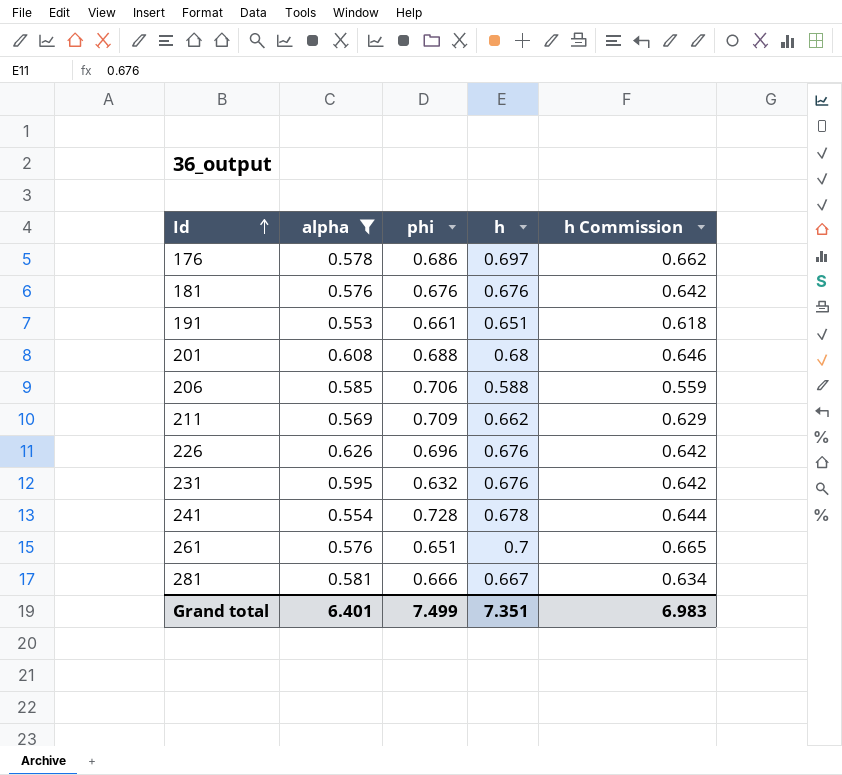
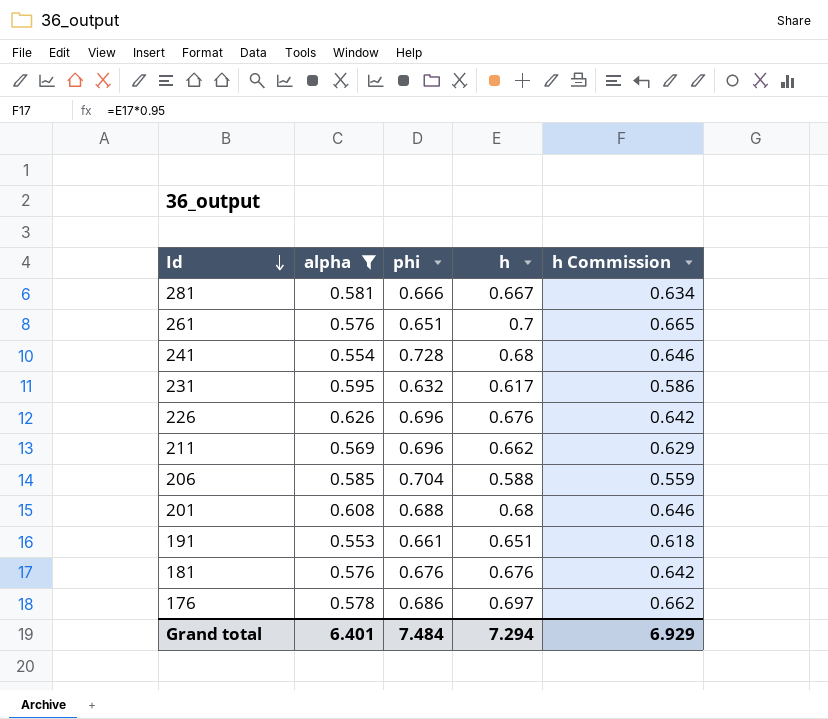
row order: Id ascending -> Id descending
241 | h: 0.678 -> 0.68
241 | h Commission: 0.644 -> 0.646
231 | h: 0.676 -> 0.617
231 | h Commission: 0.642 -> 0.586
211 | phi: 0.709 -> 0.696
206 | phi: 0.706 -> 0.704
Grand total | phi: 7.499 -> 7.484
Grand total | h: 7.351 -> 7.294
Grand total | h Commission: 6.983 -> 6.929

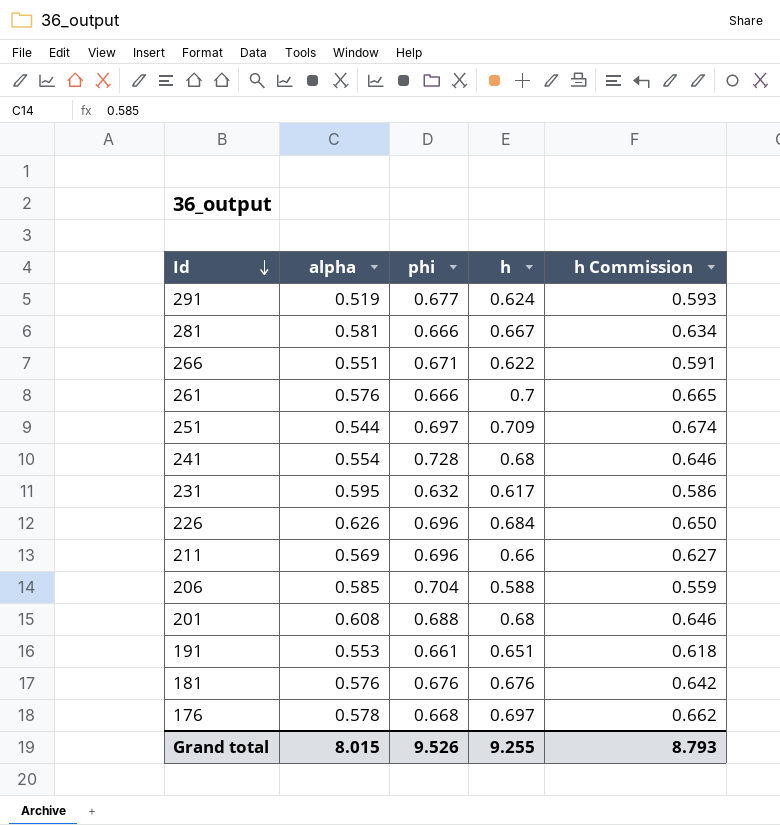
filter: alpha >= 0.553 -> none
261 | phi: 0.651 -> 0.666
226 | h: 0.676 -> 0.684
226 | h Commission: 0.642 -> 0.650
211 | h: 0.662 -> 0.66
211 | h Commission: 0.629 -> 0.627
176 | phi: 0.686 -> 0.668
Grand total | alpha: 6.401 -> 8.015
Grand total | phi: 7.484 -> 9.526
Grand total | h: 7.294 -> 9.255
Grand total | h Commission: 6.929 -> 8.793

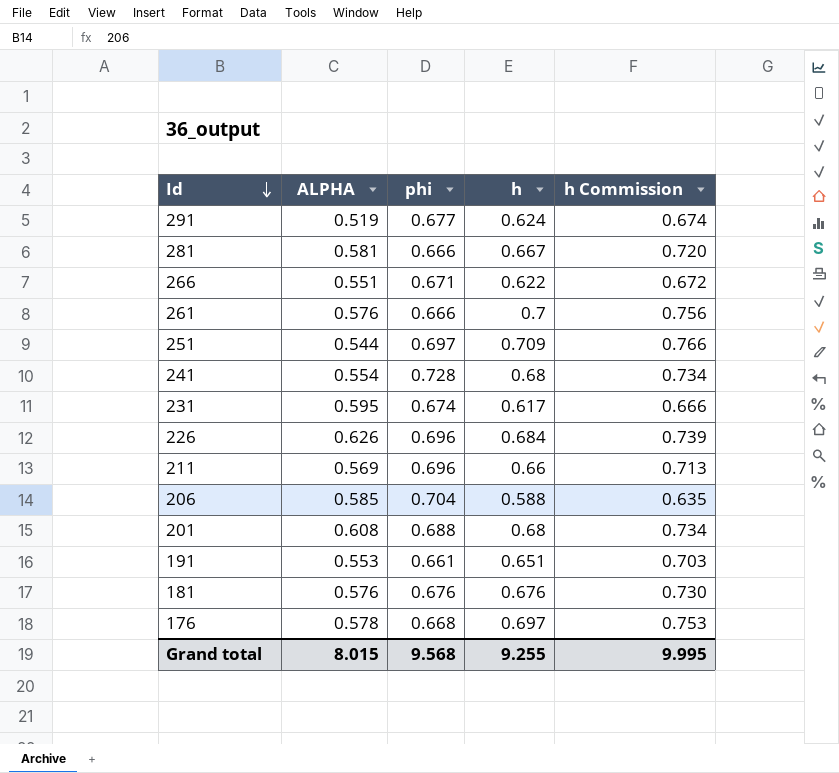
column name: alpha -> ALPHA
column h Commission | formula: [h] * 0.95 -> [h] * 1.08
231 | phi: 0.632 -> 0.674
Grand total | phi: 9.526 -> 9.568
Grand total | h Commission: 8.793 -> 9.995

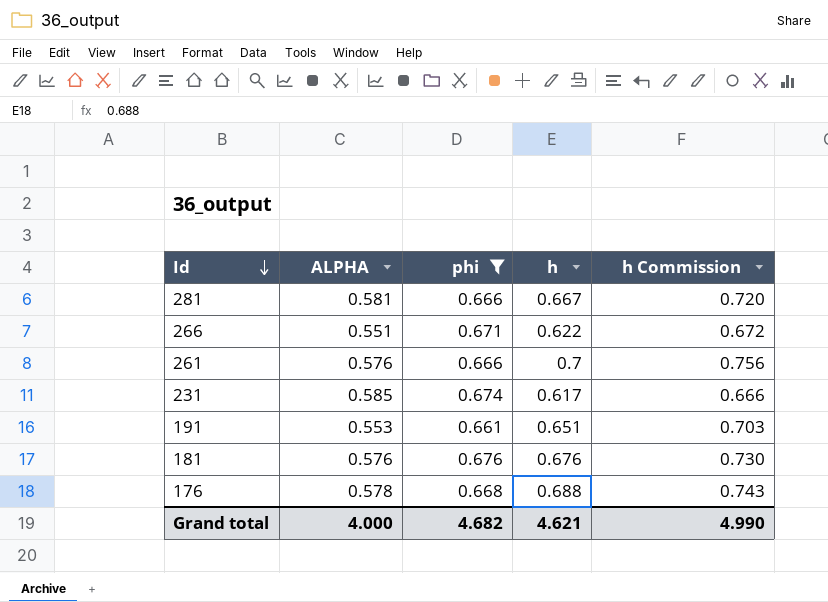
filter: none -> phi <= 0.676
231 | ALPHA: 0.595 -> 0.585
176 | h: 0.697 -> 0.688
176 | h Commission: 0.753 -> 0.743
Grand total | ALPHA: 8.015 -> 4.000
Grand total | phi: 9.568 -> 4.682
Grand total | h: 9.255 -> 4.621
Grand total | h Commission: 9.995 -> 4.990

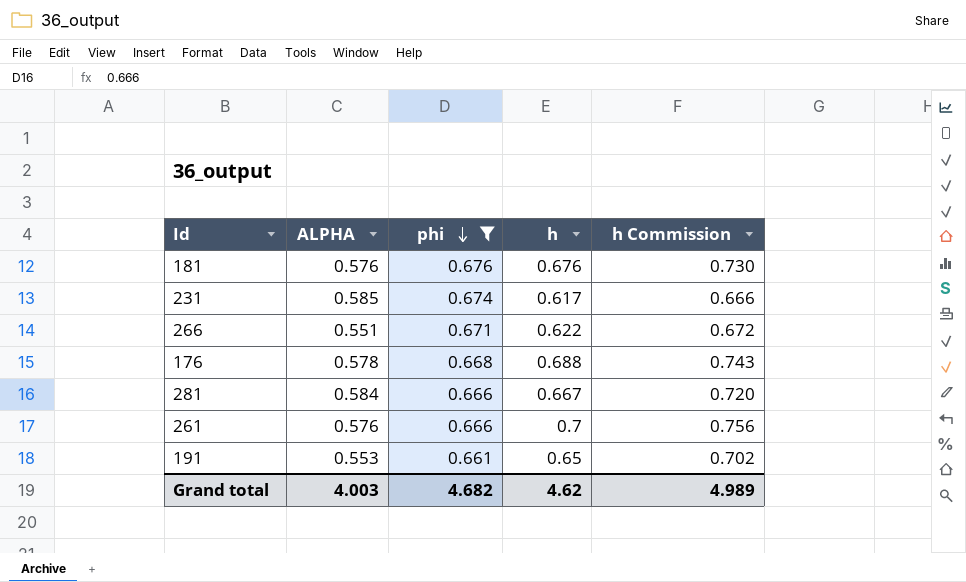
row order: Id descending -> phi descending
281 | ALPHA: 0.581 -> 0.584
191 | h: 0.651 -> 0.65
191 | h Commission: 0.703 -> 0.702
Grand total | ALPHA: 4.000 -> 4.003
Grand total | h: 4.621 -> 4.62
Grand total | h Commission: 4.990 -> 4.989

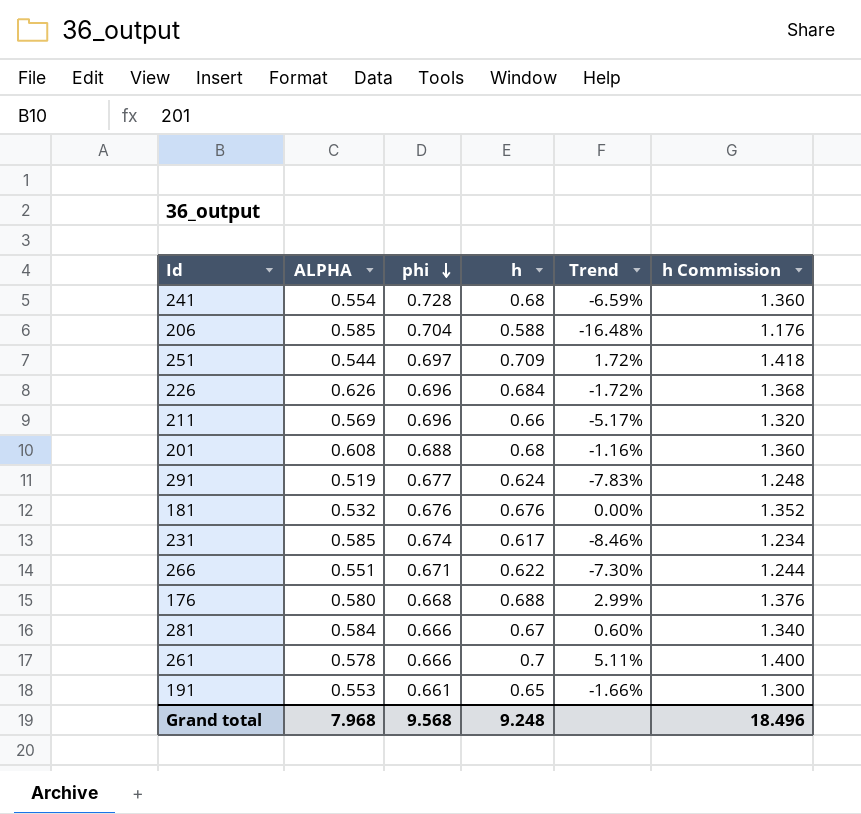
filter: phi <= 0.676 -> none
column Trend | formula: none -> ([h] - [phi]) / [phi]
column h Commission | formula: [h] * 1.08 -> [h] * 2
181 | ALPHA: 0.576 -> 0.532
176 | ALPHA: 0.578 -> 0.580
281 | h: 0.667 -> 0.67
261 | ALPHA: 0.576 -> 0.578
Grand total | ALPHA: 4.003 -> 7.968
Grand total | phi: 4.682 -> 9.568
Grand total | h: 4.62 -> 9.248
Grand total | h Commission: 4.989 -> 18.496

